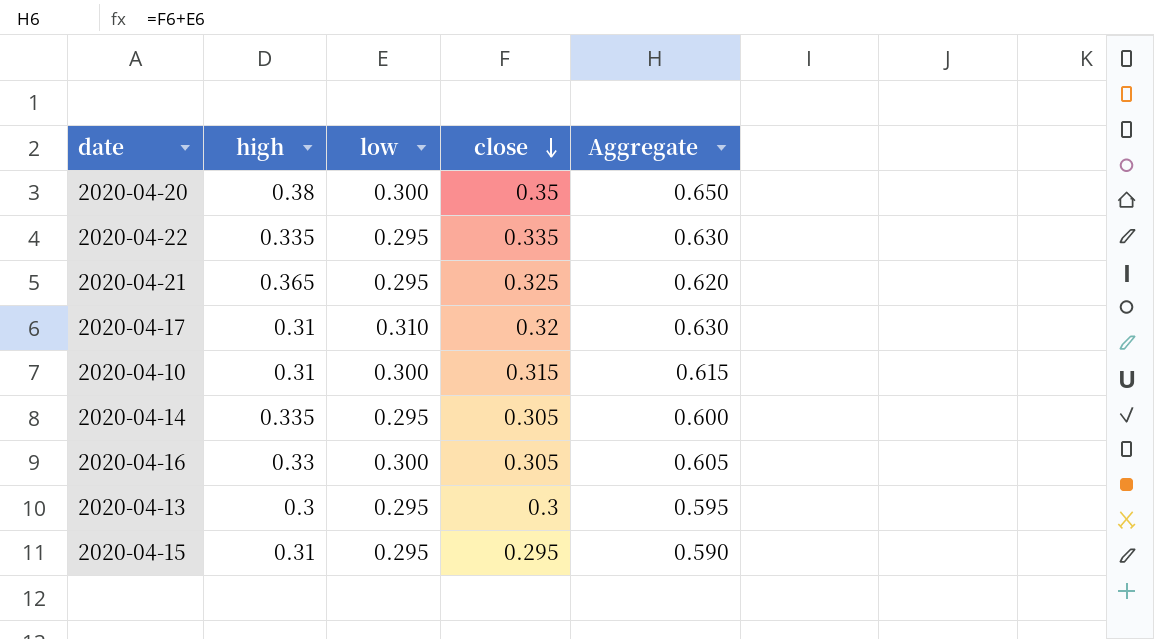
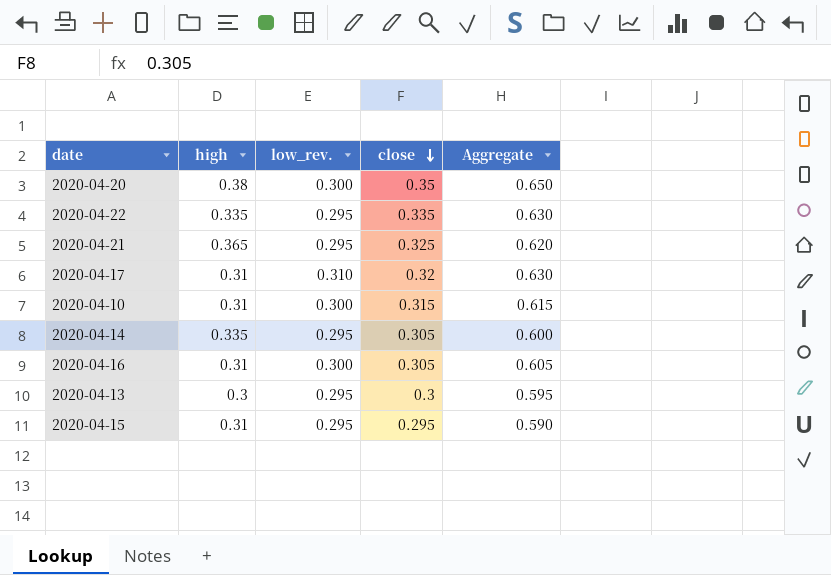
column name: low -> low_rev.
2020-04-16 | high: 0.33 -> 0.31

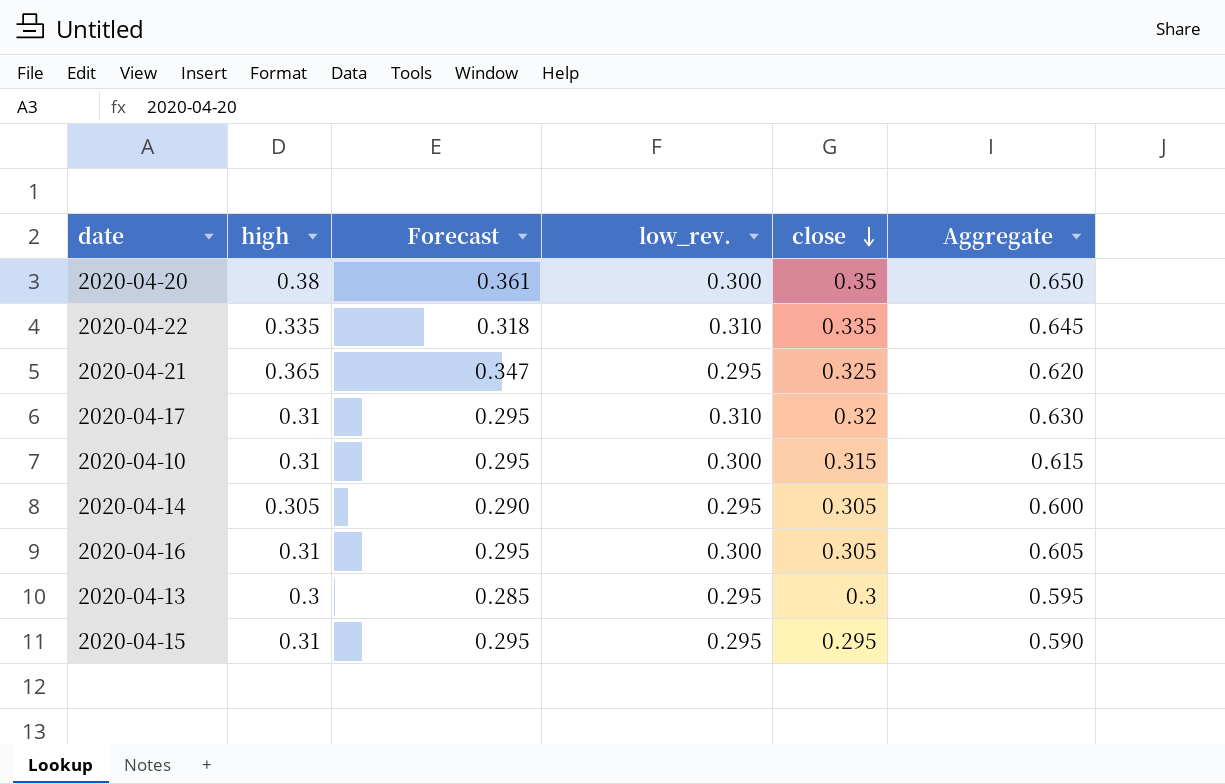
column Forecast | formula: none -> [high] * 0.95
2020-04-22 | low_rev.: 0.295 -> 0.310
2020-04-22 | Aggregate: 0.630 -> 0.645
2020-04-14 | high: 0.335 -> 0.305

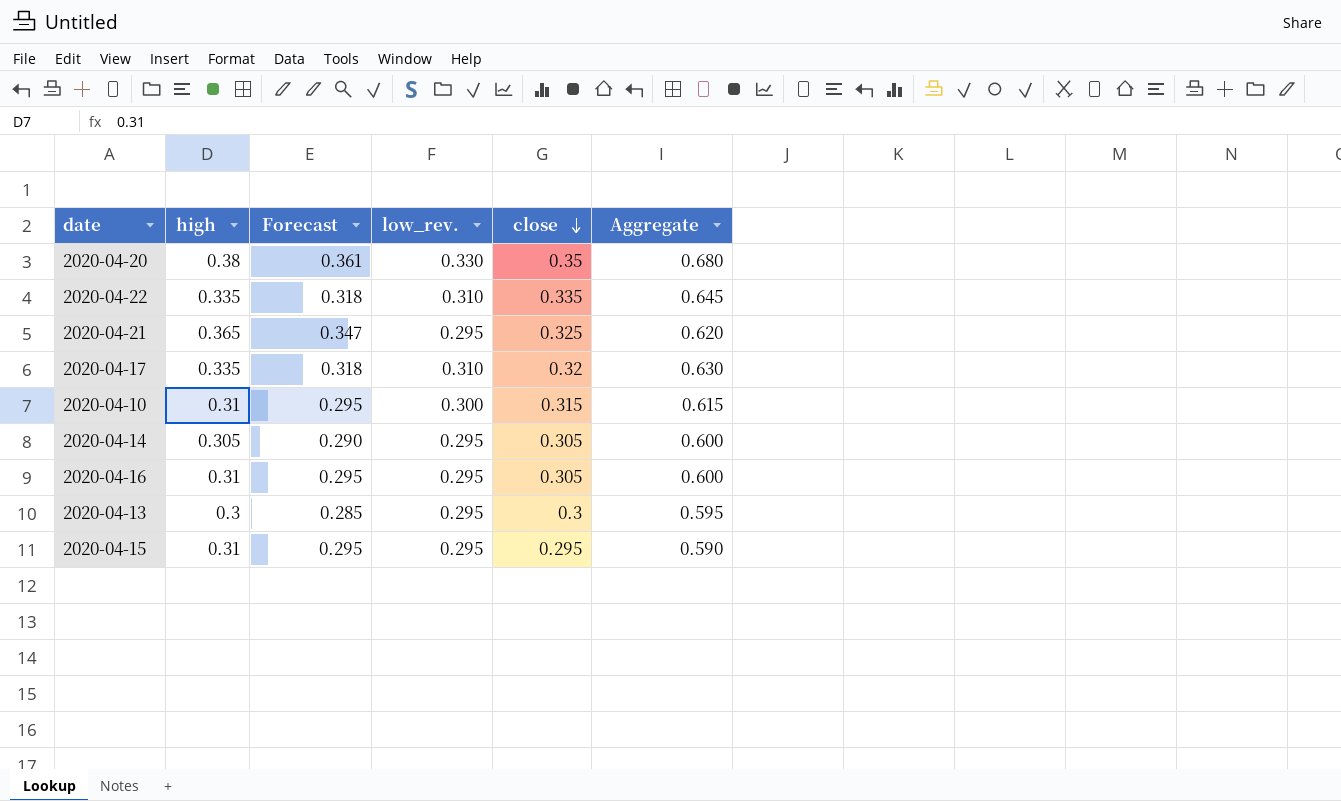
2020-04-20 | low_rev.: 0.300 -> 0.330
2020-04-20 | Aggregate: 0.650 -> 0.680
2020-04-17 | high: 0.31 -> 0.335
2020-04-17 | Forecast: 0.295 -> 0.318
2020-04-16 | low_rev.: 0.300 -> 0.295
2020-04-16 | Aggregate: 0.605 -> 0.600

